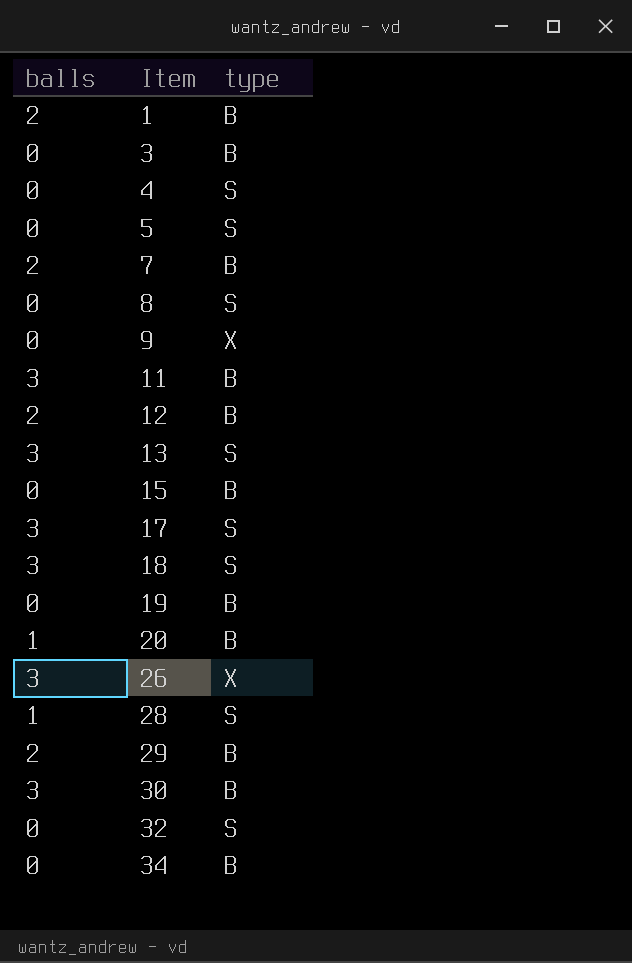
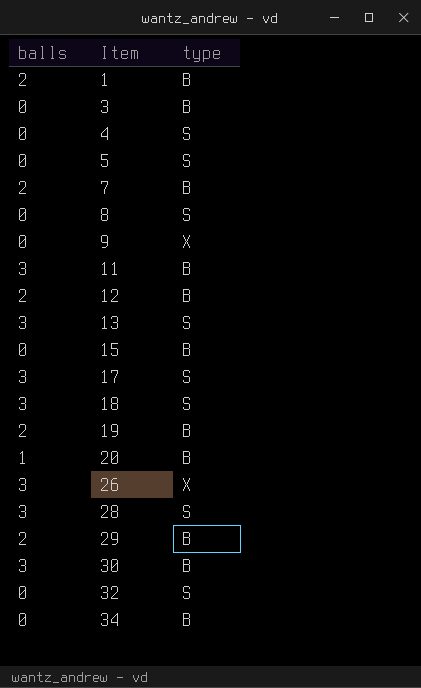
19 | balls: 0 -> 2
28 | balls: 1 -> 3

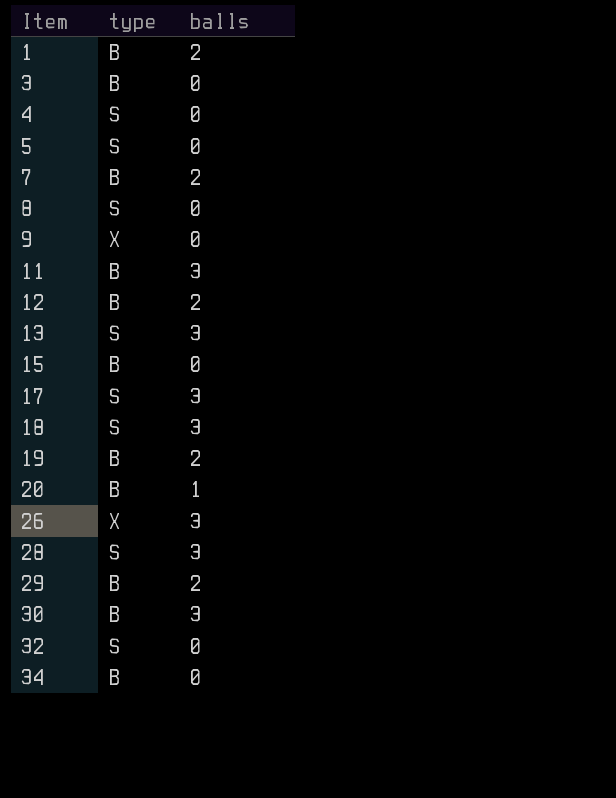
column balls | position: 1 -> 3

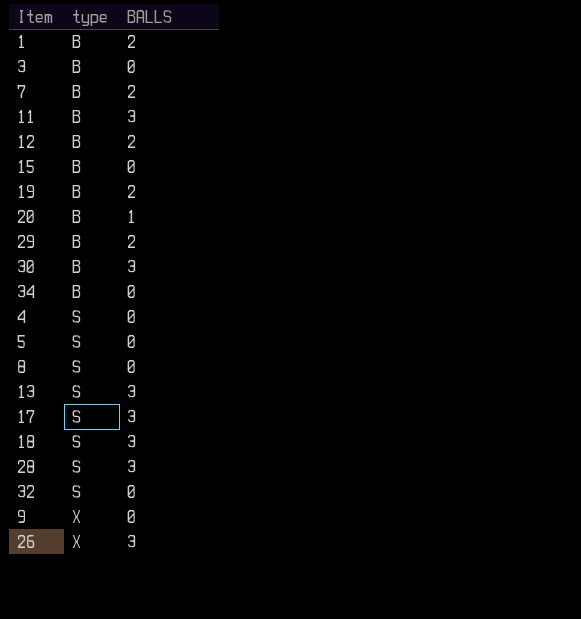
row order: Item ascending -> type ascending
column name: balls -> BALLS

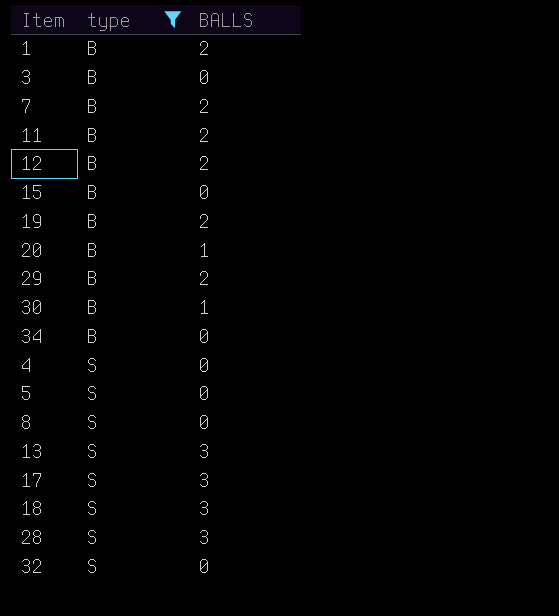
filter: none -> type != X
11 | BALLS: 3 -> 2
30 | BALLS: 3 -> 1

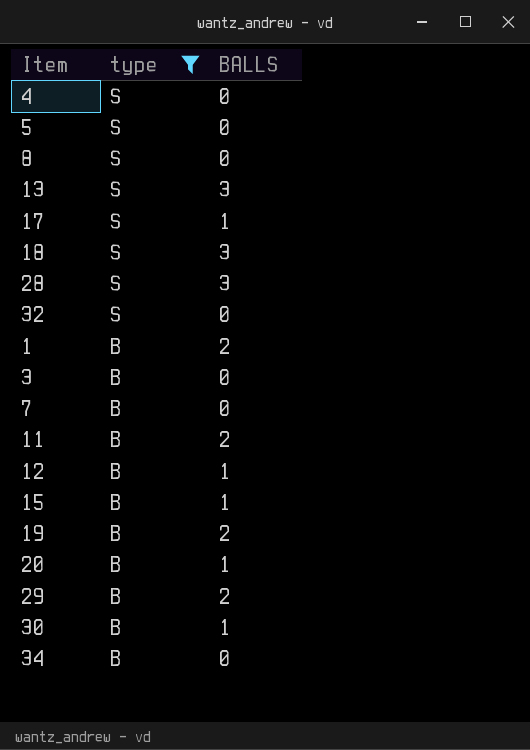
row order: type ascending -> type descending
17 | BALLS: 3 -> 1
7 | BALLS: 2 -> 0
12 | BALLS: 2 -> 1
15 | BALLS: 0 -> 1

